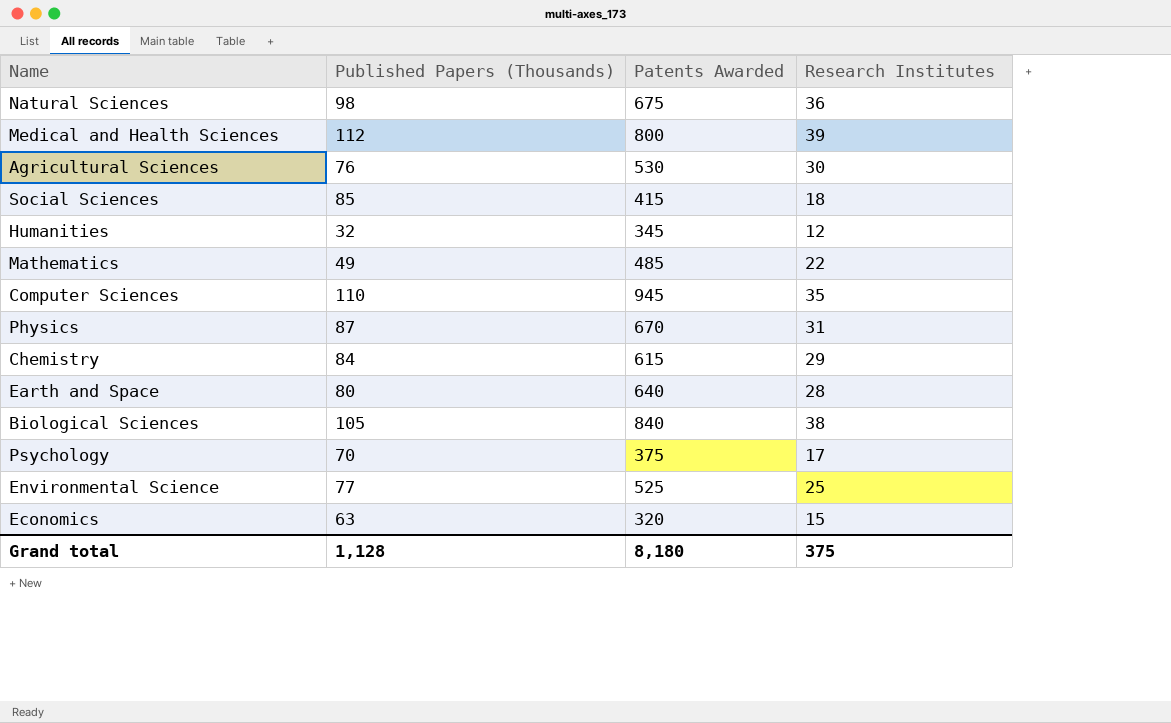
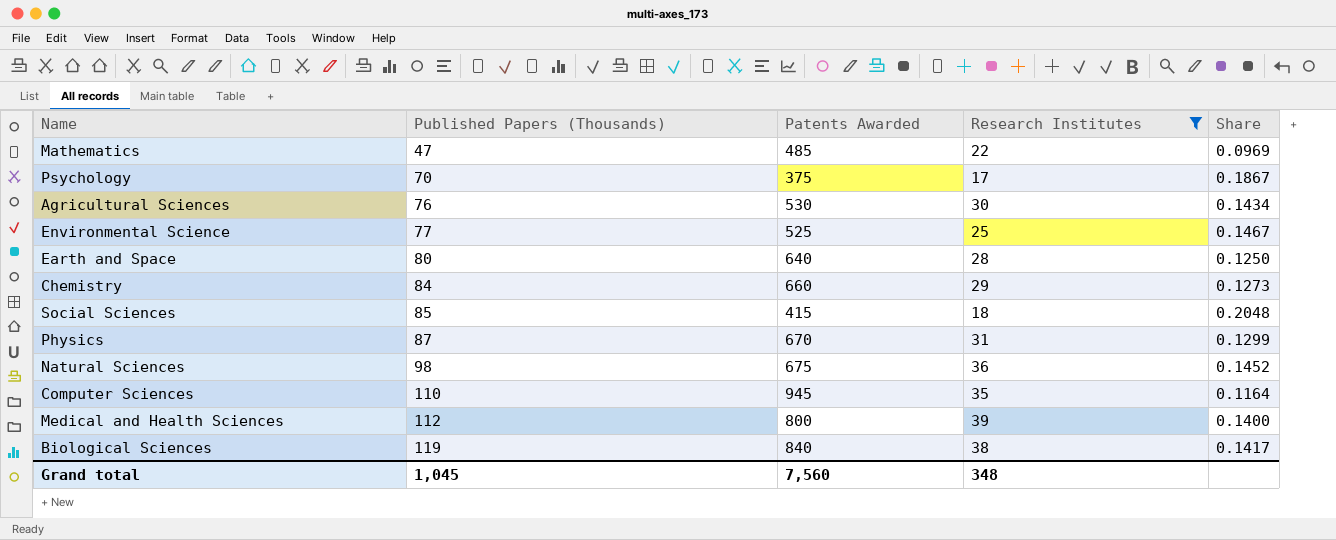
filter: none -> Research Institutes >= 17
row order: none -> Published Papers (Thousands) ascending
column Share | formula: none -> [Published Papers (Thousands)] / [Patents Awarded]
Mathematics | Published Papers (Thousands): 49 -> 47
Chemistry | Patents Awarded: 615 -> 660
Biological Sciences | Published Papers (Thousands): 105 -> 119
Grand total | Published Papers (Thousands): 1,128 -> 1,045
Grand total | Patents Awarded: 8,180 -> 7,560
Grand total | Research Institutes: 375 -> 348

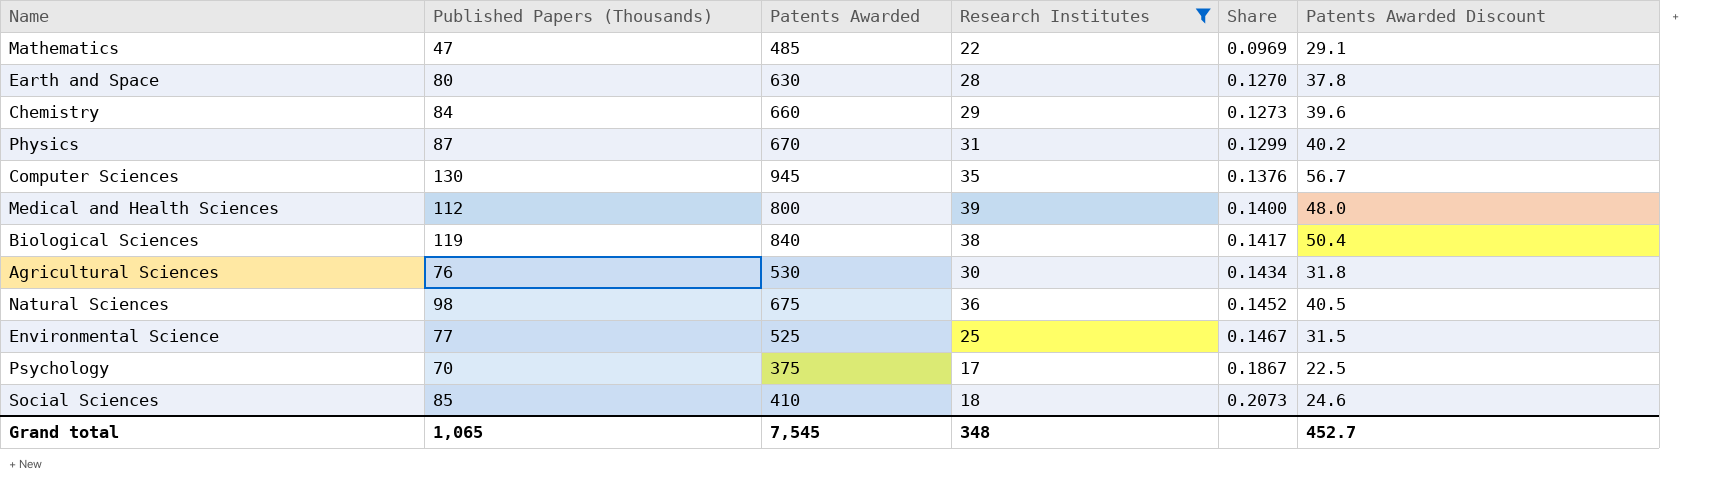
row order: Published Papers (Thousands) ascending -> Share ascending
column Patents Awarded Discount | formula: none -> [Patents Awarded] * 0.06
Earth and Space | Patents Awarded: 640 -> 630
Earth and Space | Share: 0.1250 -> 0.1270
Computer Sciences | Published Papers (Thousands): 110 -> 130
Computer Sciences | Share: 0.1164 -> 0.1376
Social Sciences | Patents Awarded: 415 -> 410
Social Sciences | Share: 0.2048 -> 0.2073
Grand total | Published Papers (Thousands): 1,045 -> 1,065
Grand total | Patents Awarded: 7,560 -> 7,545

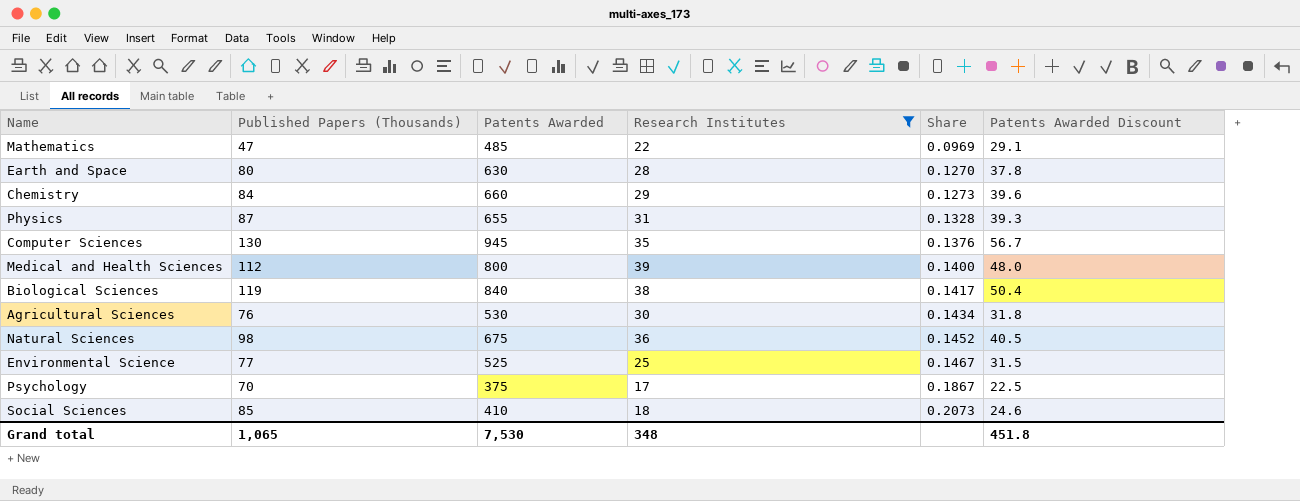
Physics | Patents Awarded: 670 -> 655
Physics | Share: 0.1299 -> 0.1328
Physics | Patents Awarded Discount: 40.2 -> 39.3
Grand total | Patents Awarded: 7,545 -> 7,530
Grand total | Patents Awarded Discount: 452.7 -> 451.8

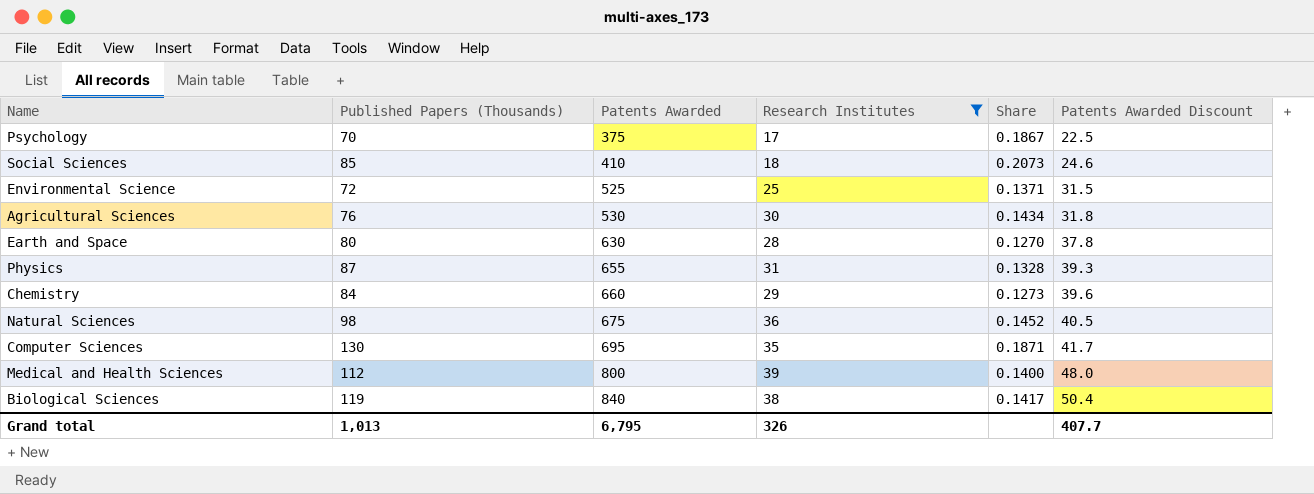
row order: Share ascending -> Patents Awarded ascending
row Mathematics: 47 | 485 | 22 | 0.0969 | 29.1 -> none
Environmental Science | Published Papers (Thousands): 77 -> 72
Environmental Science | Share: 0.1467 -> 0.1371
Computer Sciences | Patents Awarded: 945 -> 695
Computer Sciences | Share: 0.1376 -> 0.1871
Computer Sciences | Patents Awarded Discount: 56.7 -> 41.7
Grand total | Published Papers (Thousands): 1,065 -> 1,013
Grand total | Patents Awarded: 7,530 -> 6,795
Grand total | Research Institutes: 348 -> 326
Grand total | Patents Awarded Discount: 451.8 -> 407.7

